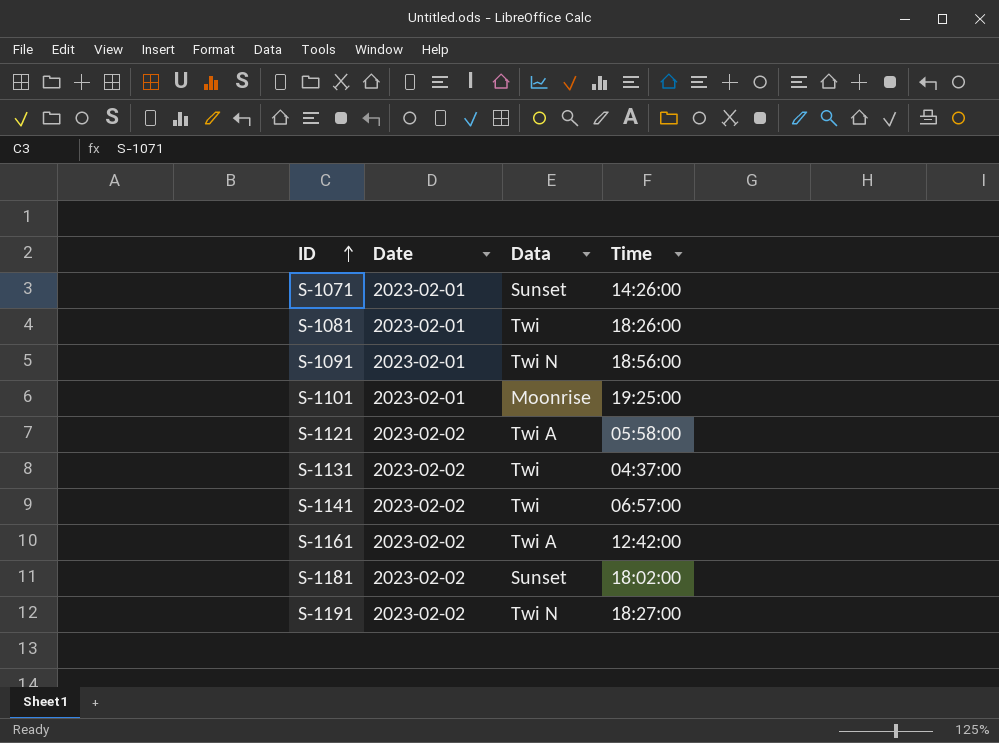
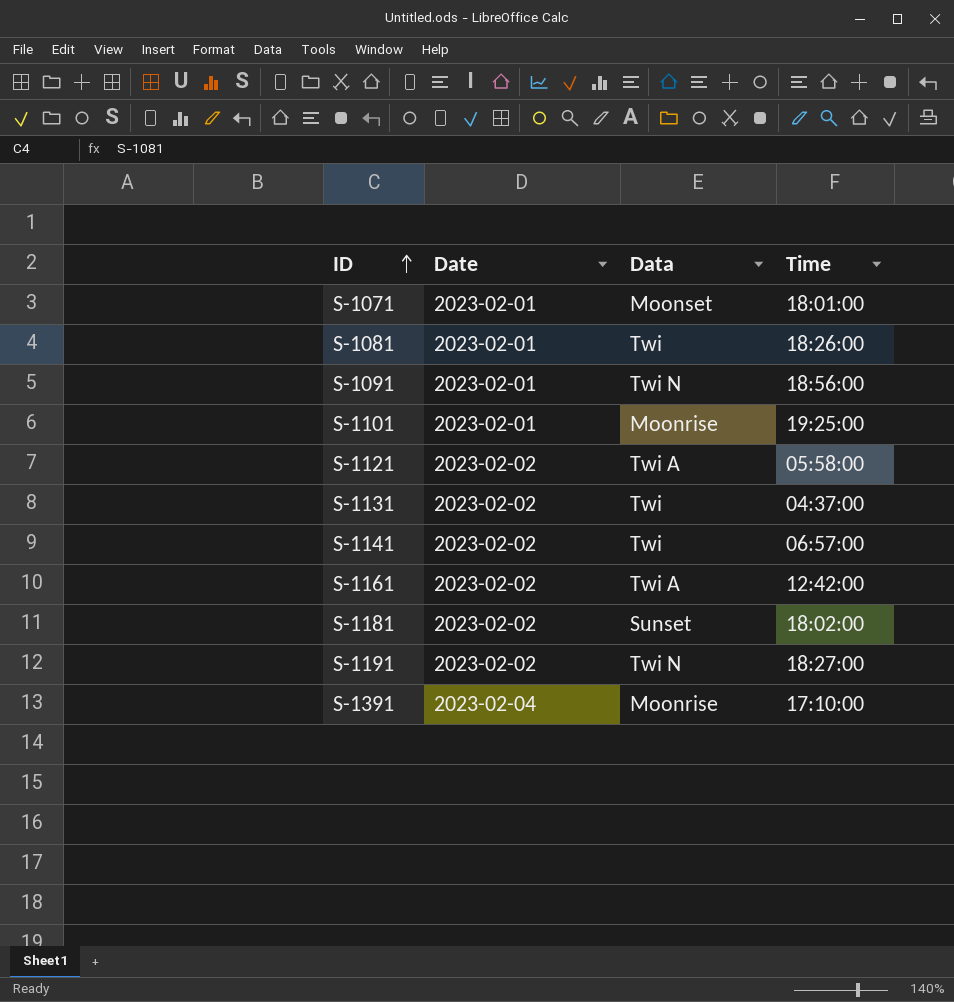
S-1071 | Data: Sunset -> Moonset
S-1071 | Time: 14:26:00 -> 18:01:00
row S-1391: none -> 2023-02-04 | Moonrise | 17:10:00

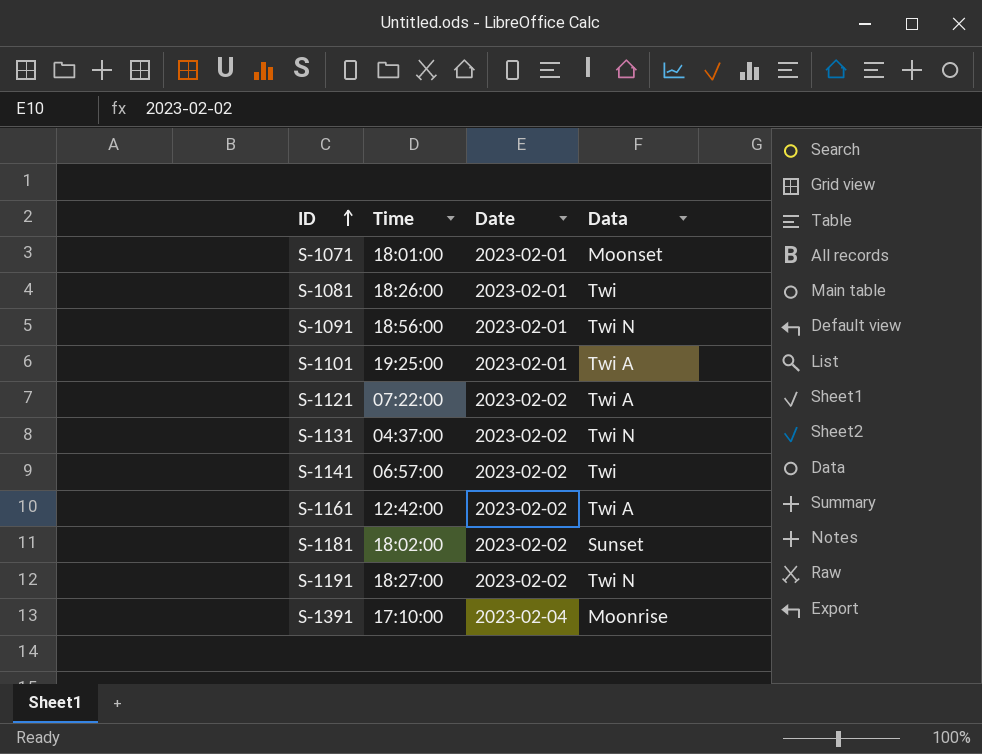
column Time | position: 4 -> 2
S-1101 | Data: Moonrise -> Twi A
S-1121 | Time: 05:58:00 -> 07:22:00
S-1131 | Data: Twi -> Twi N

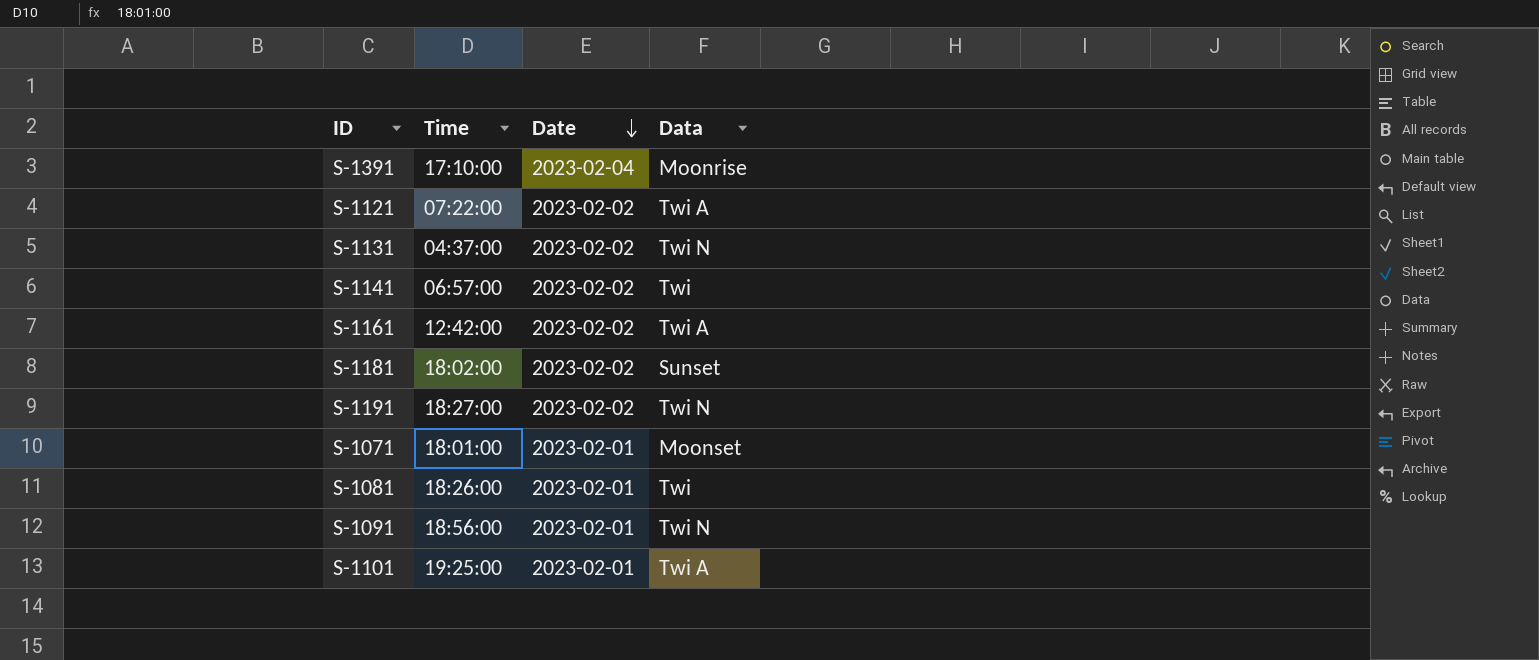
row order: ID ascending -> Date descending

